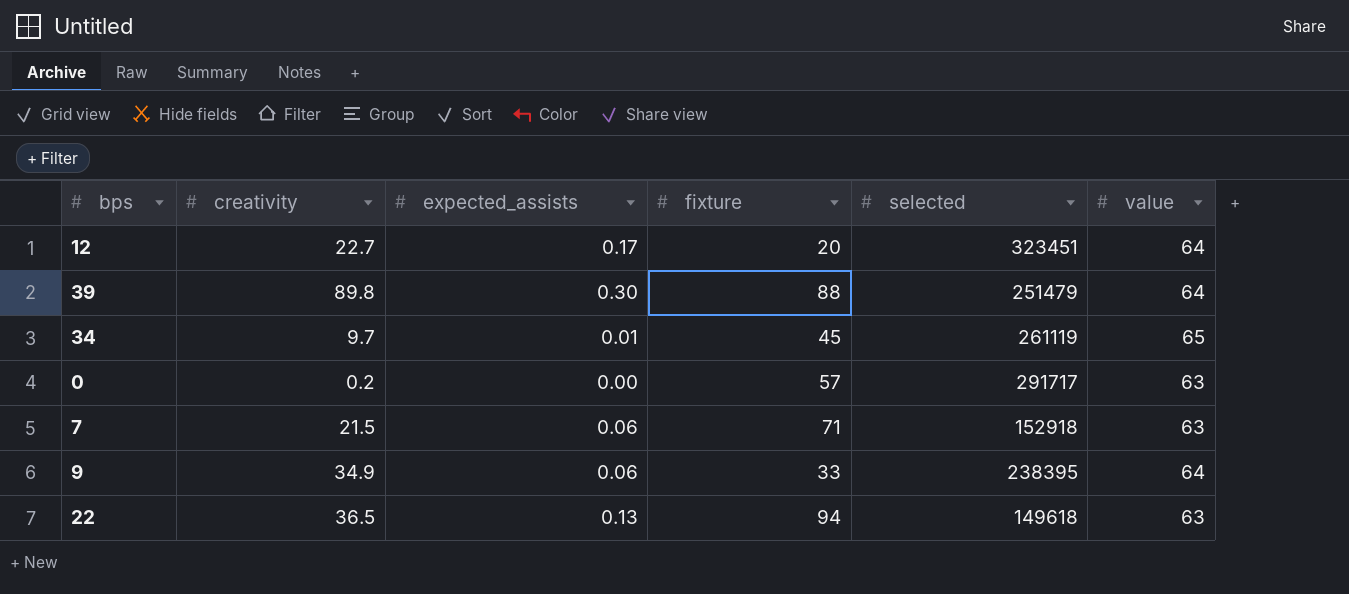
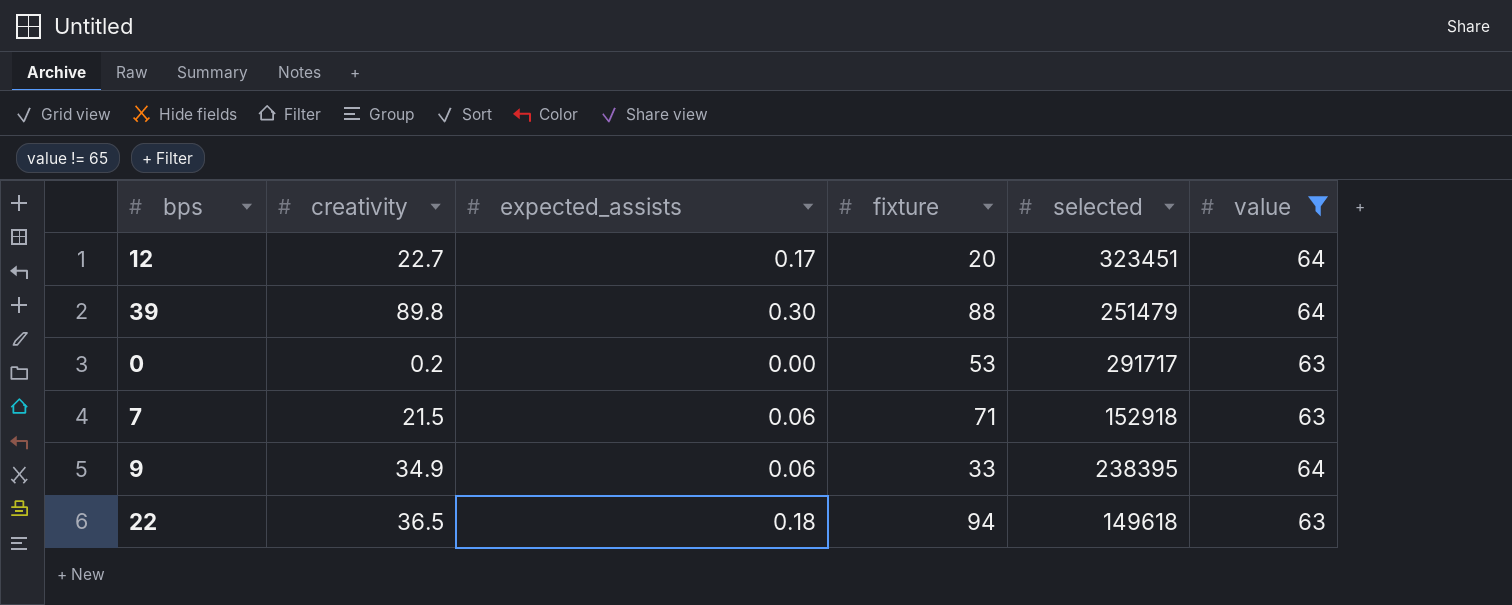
filter: none -> value != 65
0 | fixture: 57 -> 53
22 | expected_assists: 0.13 -> 0.18

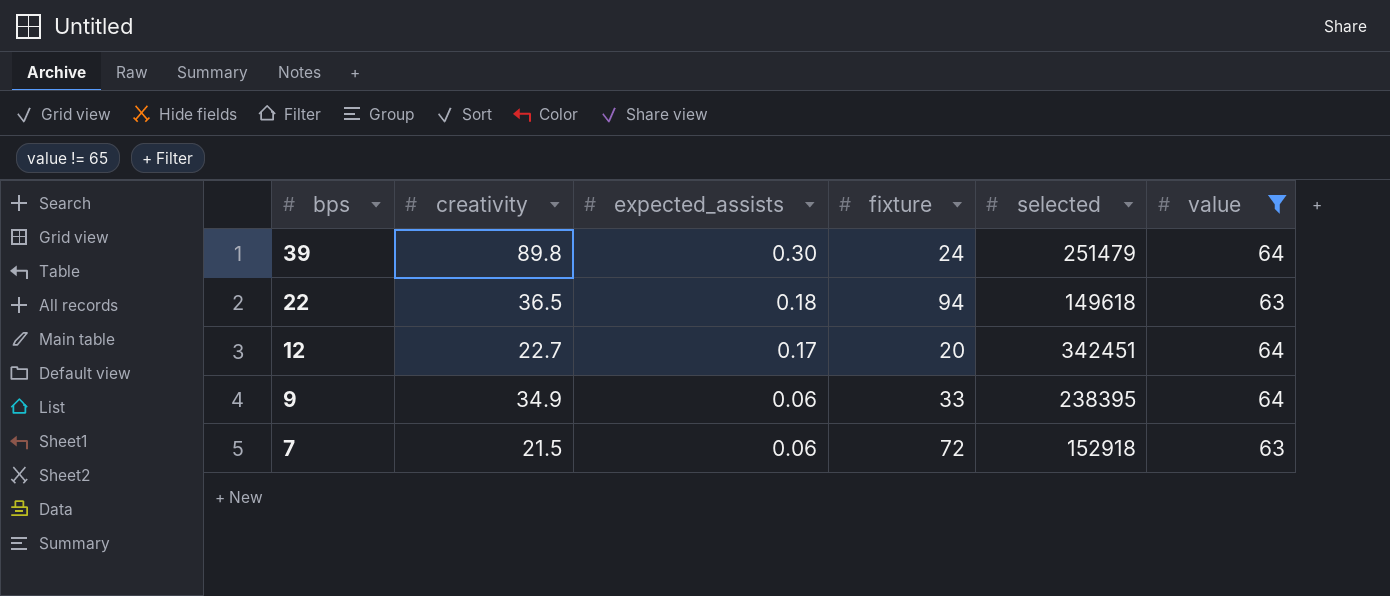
row order: none -> bps descending
row 0: 0.2 | 0.00 | 53 | 291717 | 63 -> none
39 | fixture: 88 -> 24
12 | selected: 323451 -> 342451
7 | fixture: 71 -> 72

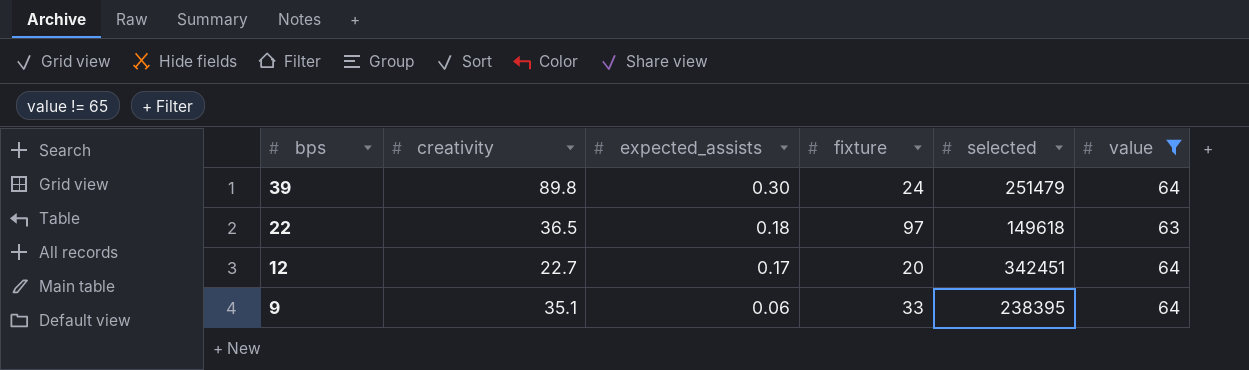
row 7: 21.5 | 0.06 | 72 | 152918 | 63 -> none
22 | fixture: 94 -> 97
9 | creativity: 34.9 -> 35.1

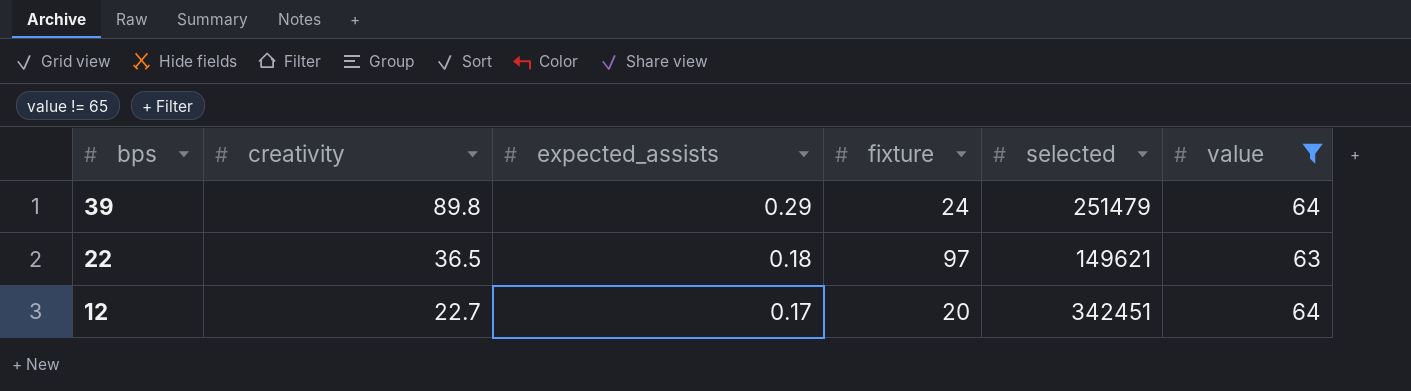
row 9: 35.1 | 0.06 | 33 | 238395 | 64 -> none
39 | expected_assists: 0.30 -> 0.29
22 | selected: 149618 -> 149621

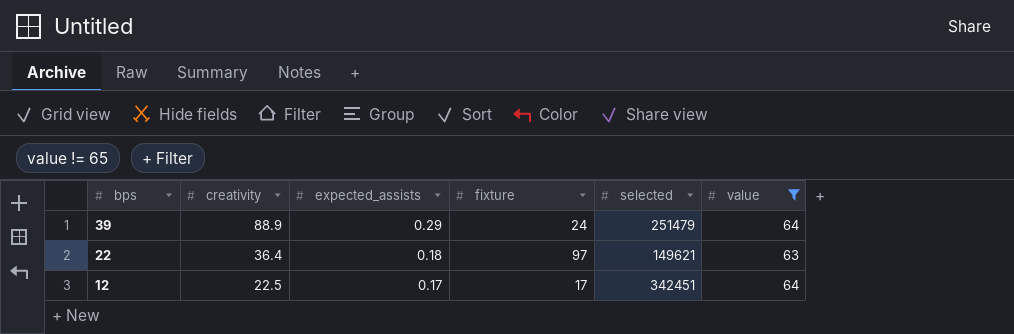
39 | creativity: 89.8 -> 88.9
22 | creativity: 36.5 -> 36.4
12 | creativity: 22.7 -> 22.5
12 | fixture: 20 -> 17

